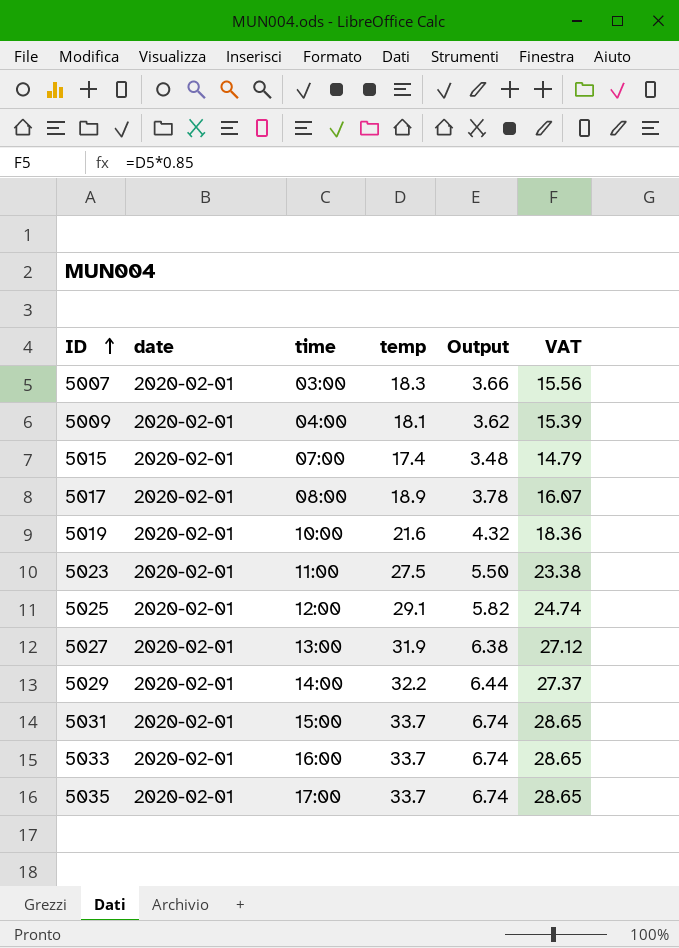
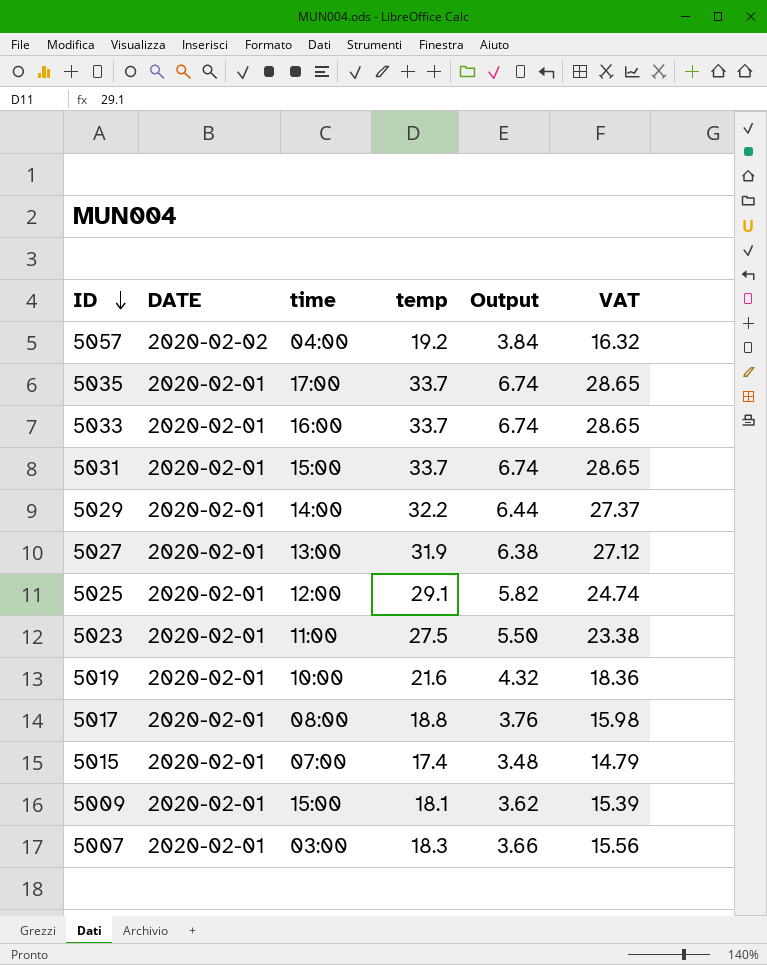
row order: ID ascending -> ID descending
column name: date -> DATE
row 5057: none -> 2020-02-02 | 04:00 | 19.2 | 3.84 | 16.32
5017 | temp: 18.9 -> 18.8
5017 | Output: 3.78 -> 3.76
5017 | VAT: 16.07 -> 15.98
5009 | time: 04:00 -> 15:00

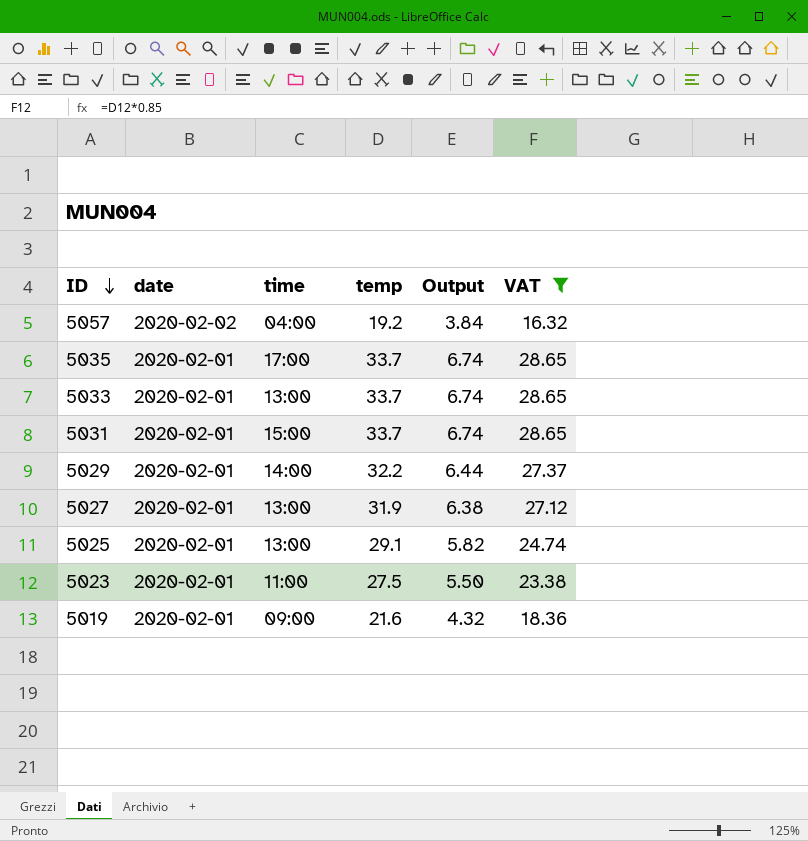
filter: none -> VAT >= 16.32
column name: DATE -> date
5033 | time: 16:00 -> 13:00
5025 | time: 12:00 -> 13:00
5019 | time: 10:00 -> 09:00

